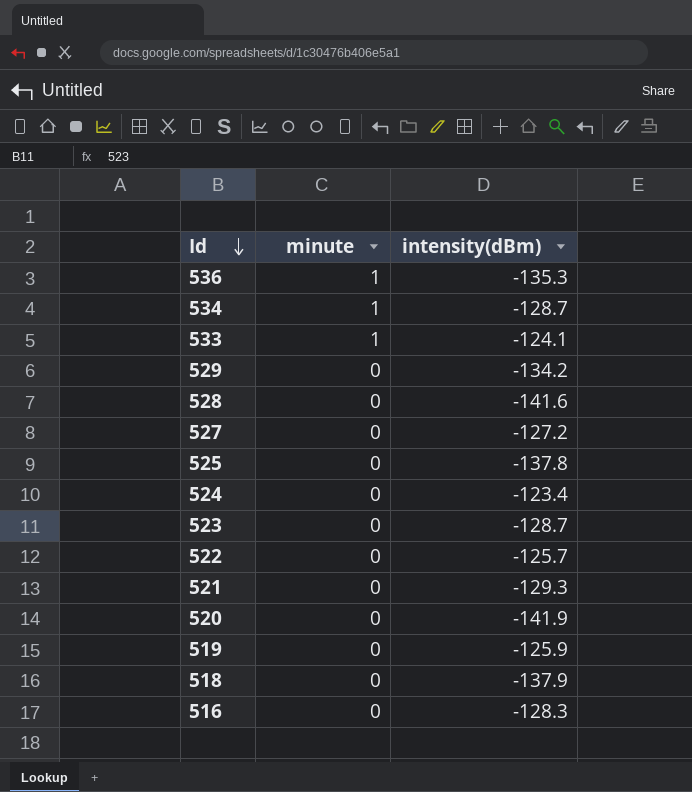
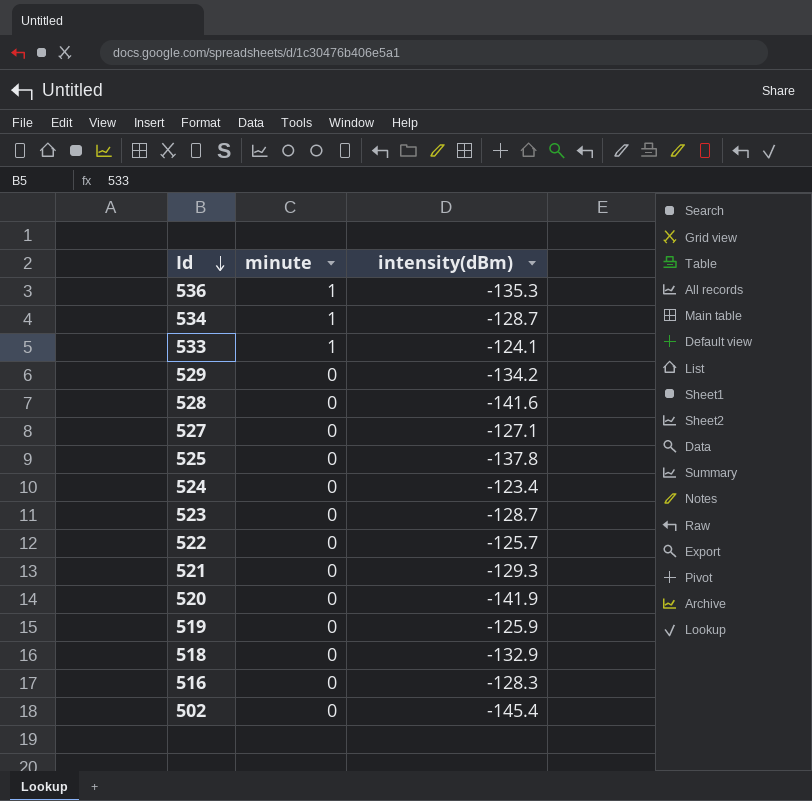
527 | intensity(dBm): -127.2 -> -127.1
518 | intensity(dBm): -137.9 -> -132.9
row 502: none -> 0 | -145.4

